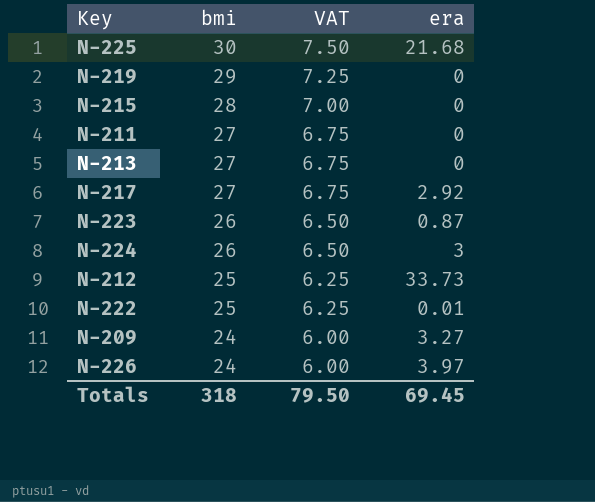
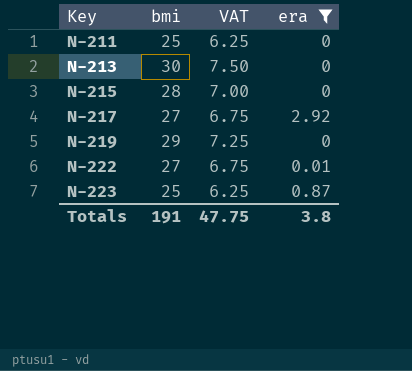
filter: none -> era <= 2.92
row order: bmi descending -> Key ascending
N-211 | bmi: 27 -> 25
N-211 | VAT: 6.75 -> 6.25
N-213 | bmi: 27 -> 30
N-213 | VAT: 6.75 -> 7.50
N-222 | bmi: 25 -> 27
N-222 | VAT: 6.25 -> 6.75
N-223 | bmi: 26 -> 25
N-223 | VAT: 6.50 -> 6.25
Totals | bmi: 318 -> 191
Totals | VAT: 79.50 -> 47.75
Totals | era: 69.45 -> 3.8

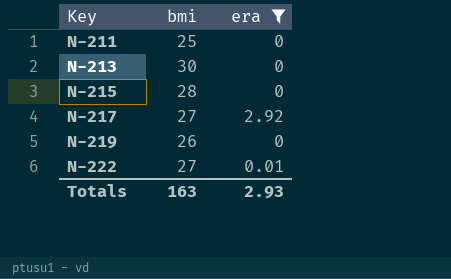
column VAT | formula: [bmi] * 0.25 -> none
row N-223: 25 | 6.25 | 0.87 -> none
N-219 | bmi: 29 -> 26
Totals | bmi: 191 -> 163
Totals | era: 3.8 -> 2.93

